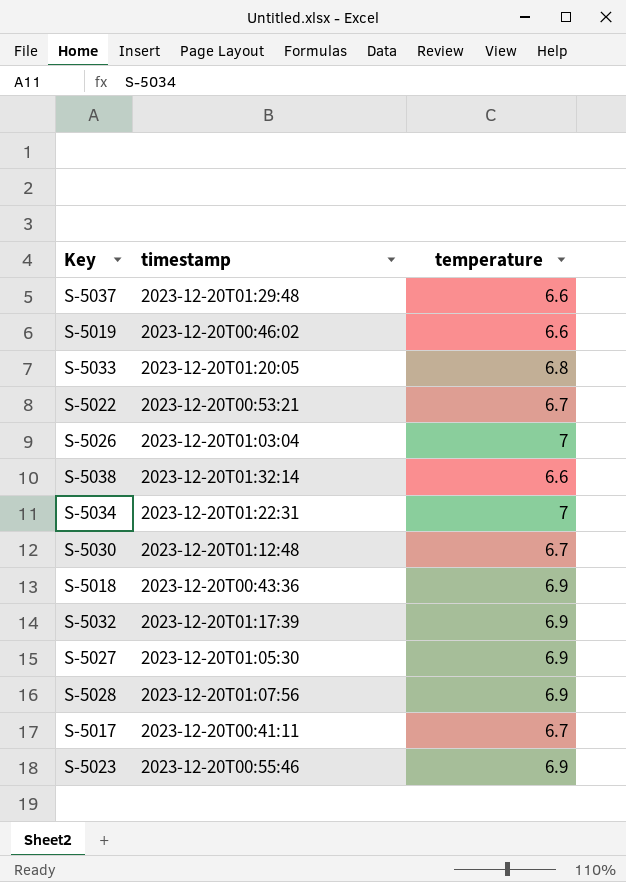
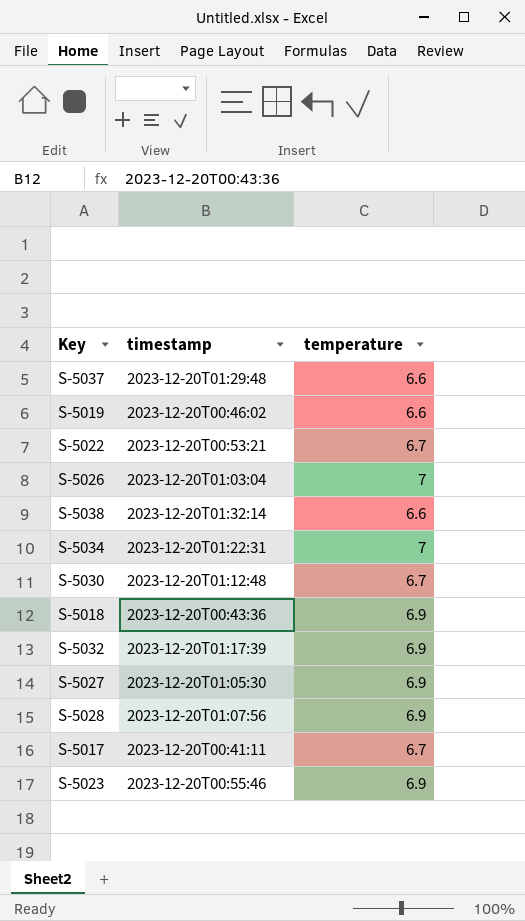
row S-5033: 2023-12-20T01:20:05 | 6.8 -> none

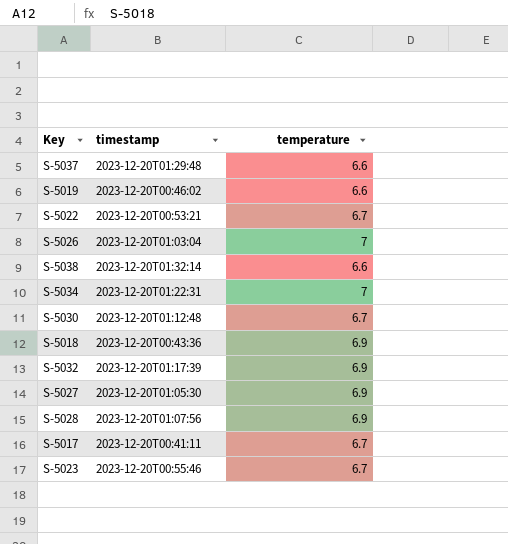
S-5023 | temperature: 6.9 -> 6.7

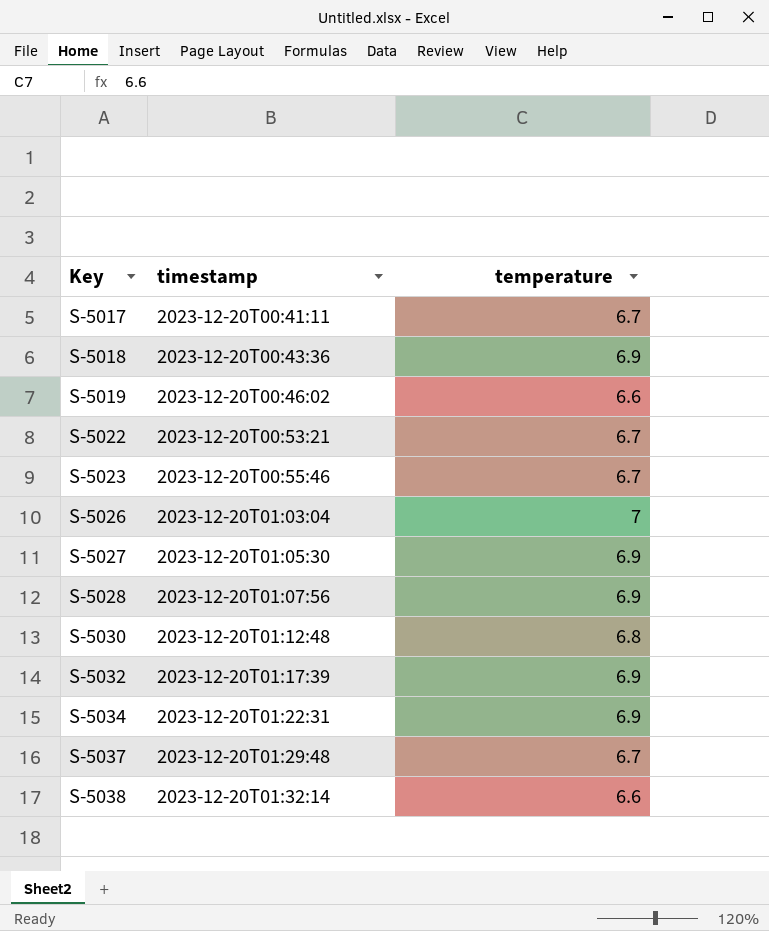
row order: none -> Key ascending
S-5030 | temperature: 6.7 -> 6.8
S-5034 | temperature: 7 -> 6.9
S-5037 | temperature: 6.6 -> 6.7

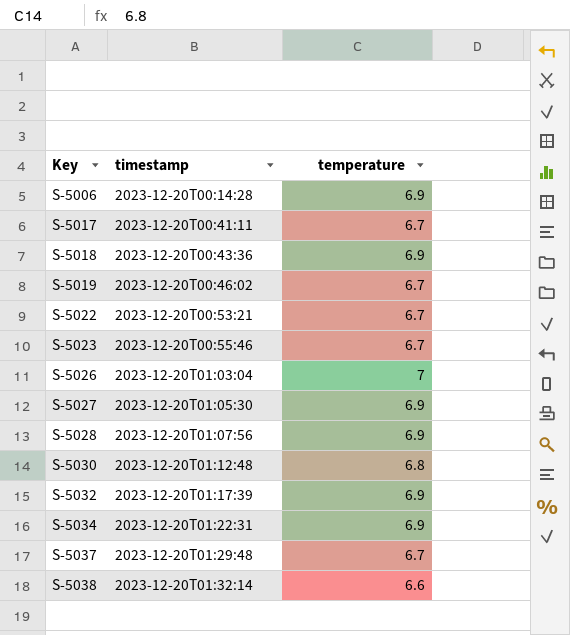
row S-5006: none -> 2023-12-20T00:14:28 | 6.9
S-5019 | temperature: 6.6 -> 6.7

